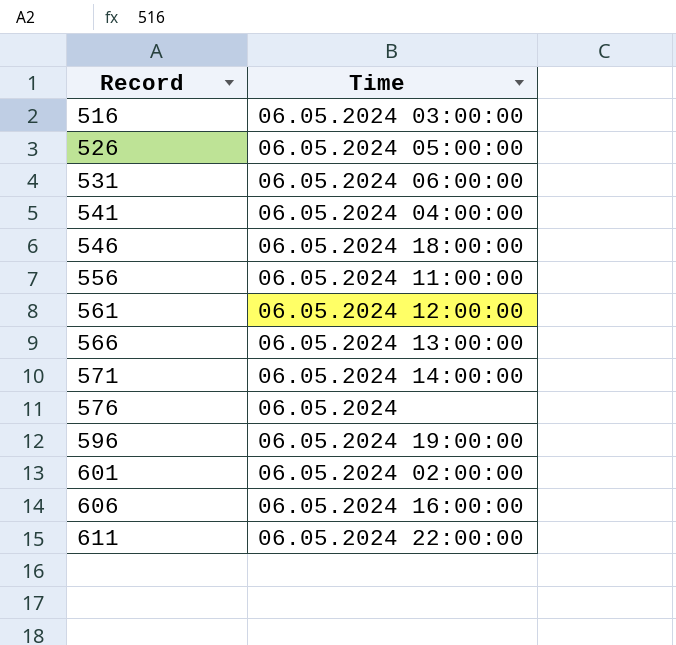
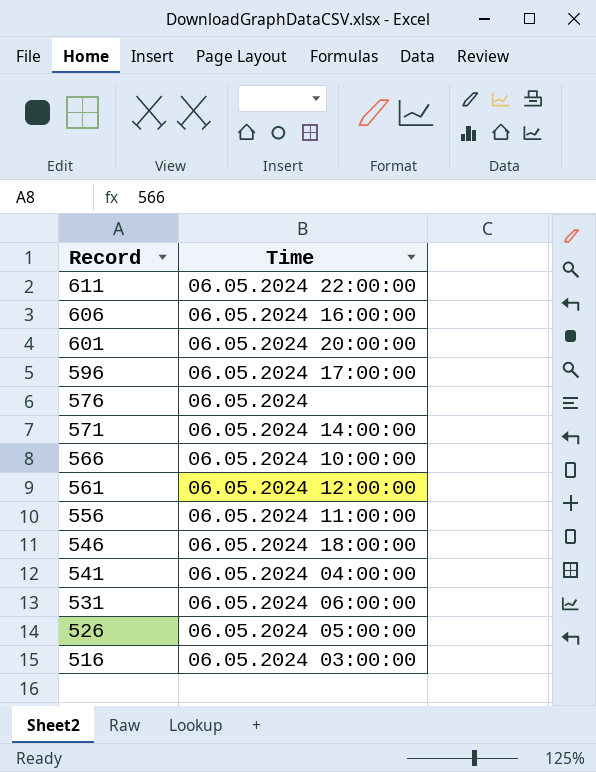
row order: Record ascending -> Record descending
601 | Time: 06.05.2024 02:00:00 -> 06.05.2024 20:00:00
596 | Time: 06.05.2024 19:00:00 -> 06.05.2024 17:00:00
566 | Time: 06.05.2024 13:00:00 -> 06.05.2024 10:00:00

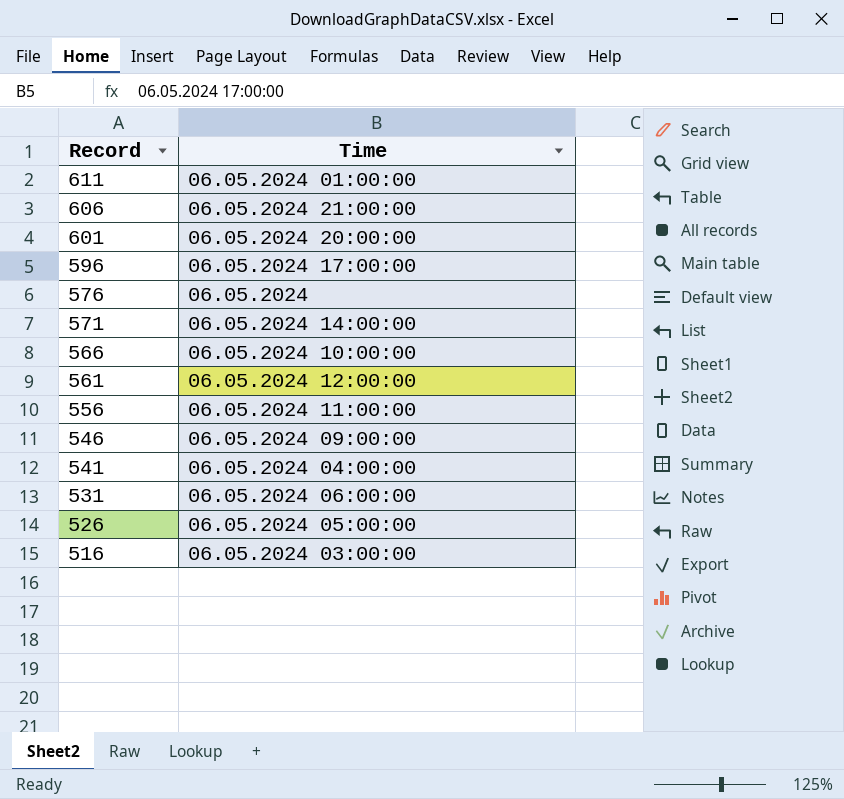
611 | Time: 06.05.2024 22:00:00 -> 06.05.2024 01:00:00
606 | Time: 06.05.2024 16:00:00 -> 06.05.2024 21:00:00
546 | Time: 06.05.2024 18:00:00 -> 06.05.2024 09:00:00

